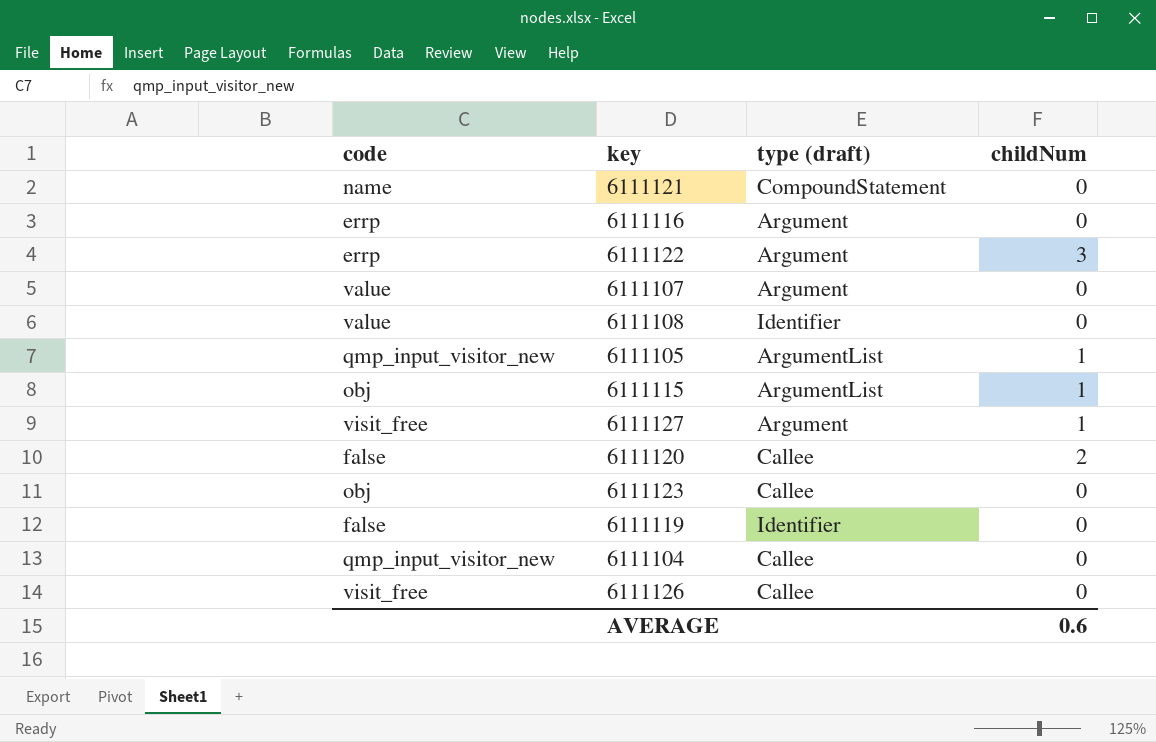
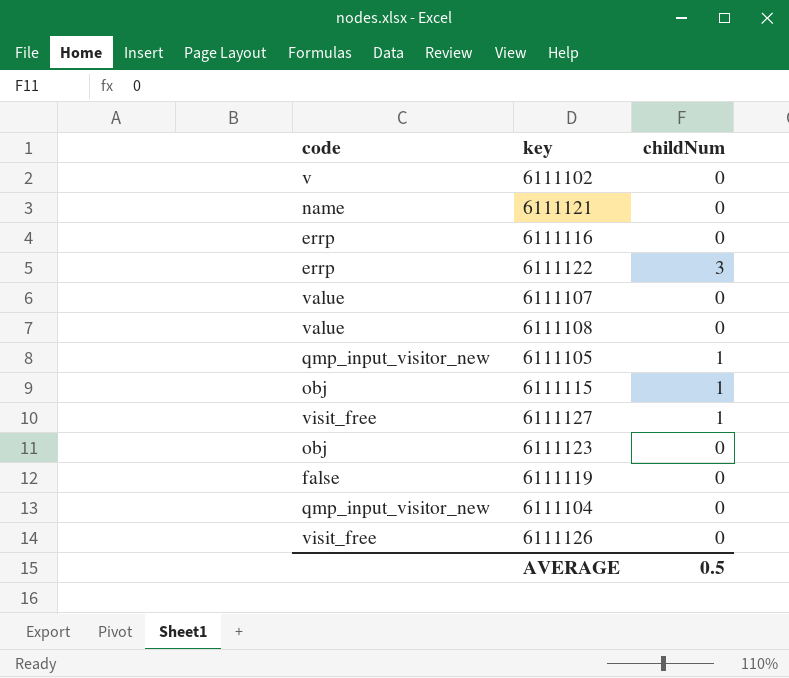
column type (draft) | position: 3 -> none
row 6111120: false | Callee | 2 -> none
row 6111102: none -> v | 0
AVERAGE | childNum: 0.6 -> 0.5

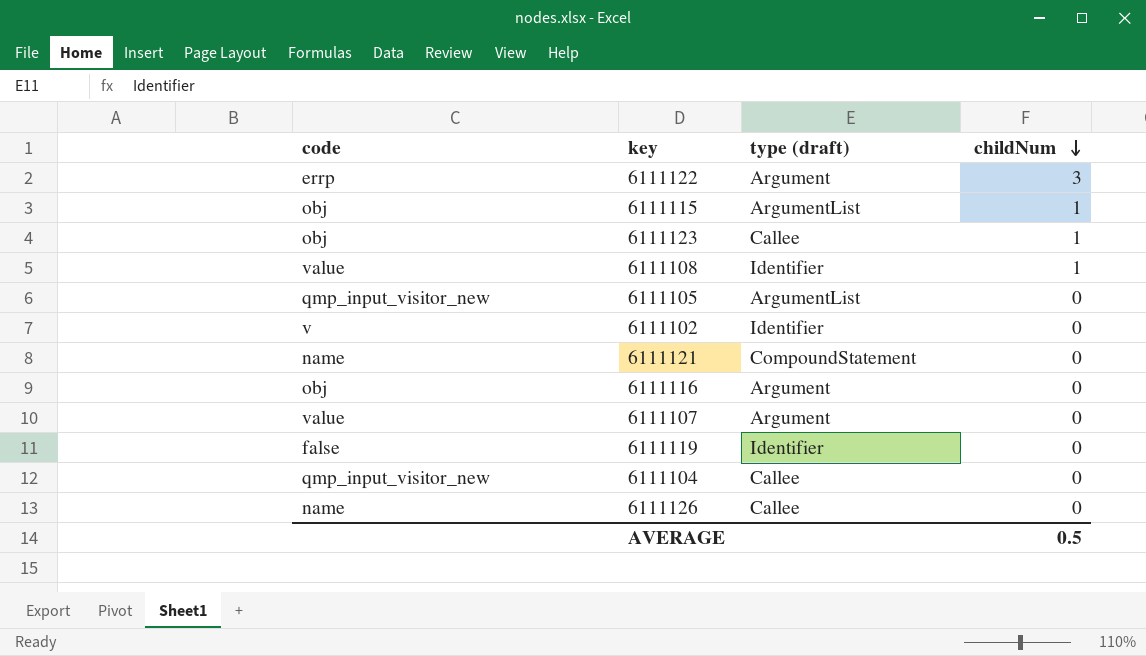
row order: none -> childNum descending
column type (draft) | position: none -> 3
row 6111127: visit_free | 1 -> none
6111123 | childNum: 0 -> 1
6111108 | childNum: 0 -> 1
6111105 | childNum: 1 -> 0
6111116 | code: errp -> obj
6111126 | code: visit_free -> name

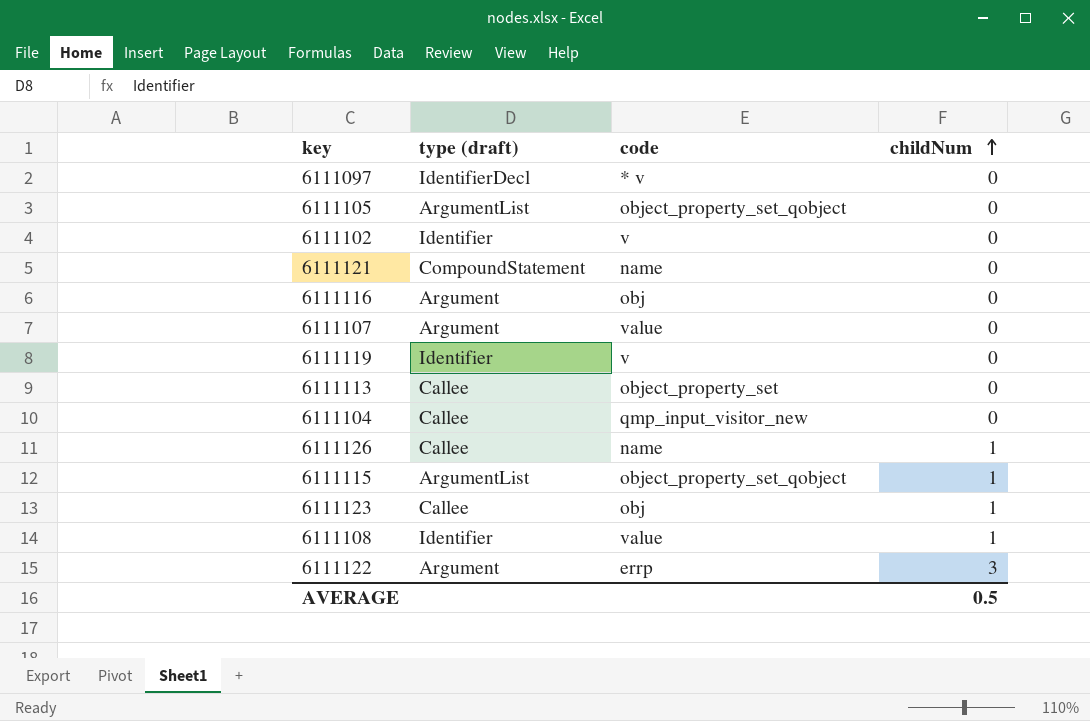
row order: childNum descending -> childNum ascending
column code | position: 1 -> 3
row 6111097: none -> IdentifierDecl | * v | 0
6111105 | code: qmp_input_visitor_new -> object_property_set_qobject
6111119 | code: false -> v
row 6111113: none -> Callee | object_property_set | 0
6111126 | childNum: 0 -> 1
6111115 | code: obj -> object_property_set_qobject

